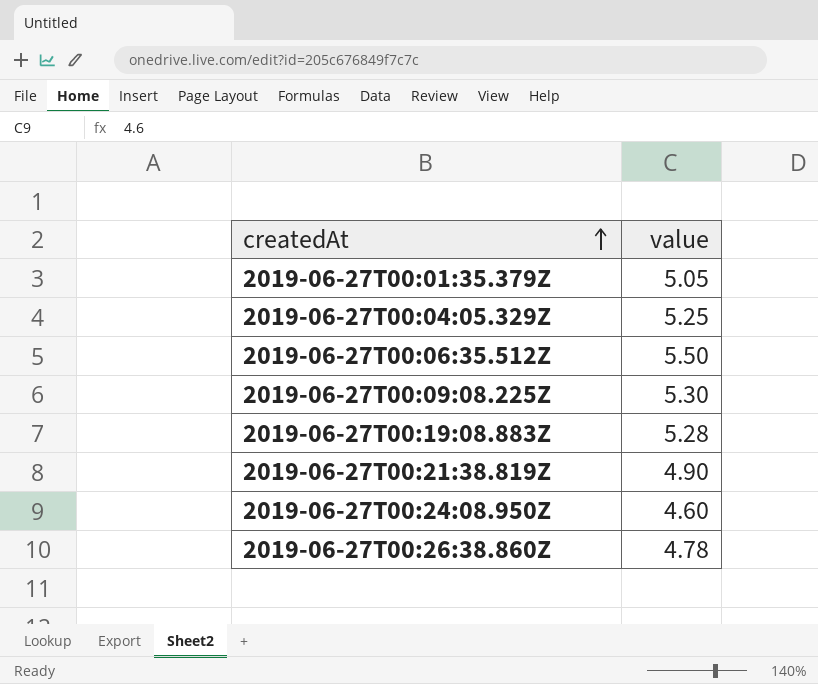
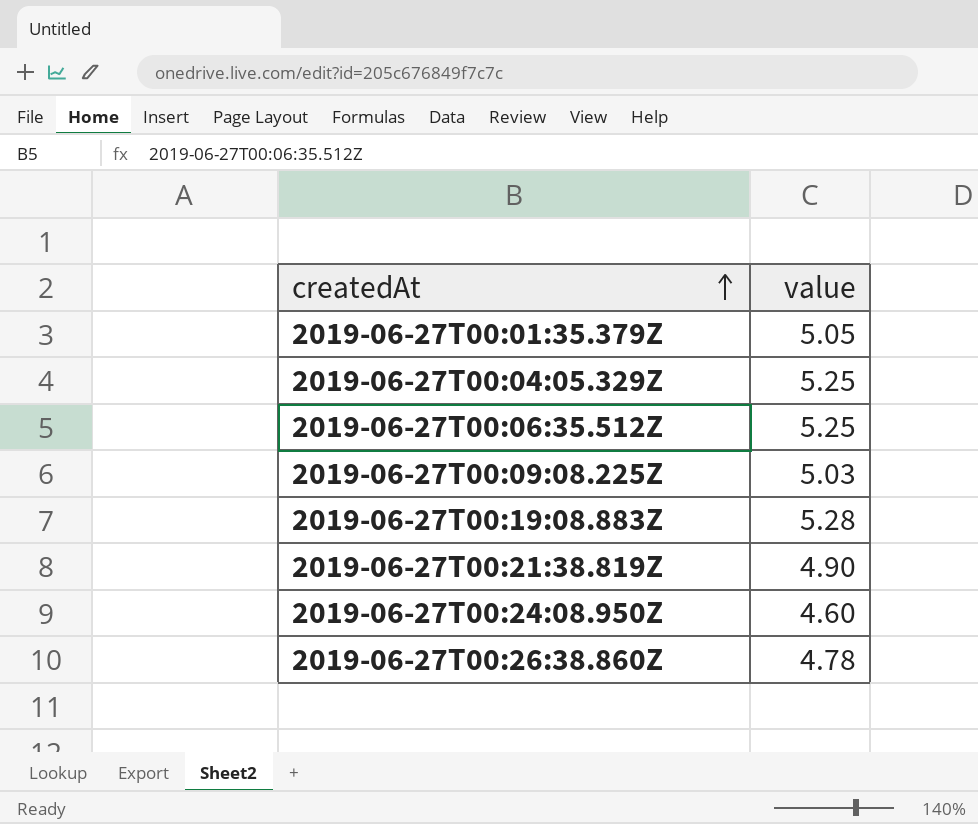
2019-06-27T00:06:35.512Z | value: 5.50 -> 5.25
2019-06-27T00:09:08.225Z | value: 5.30 -> 5.03

